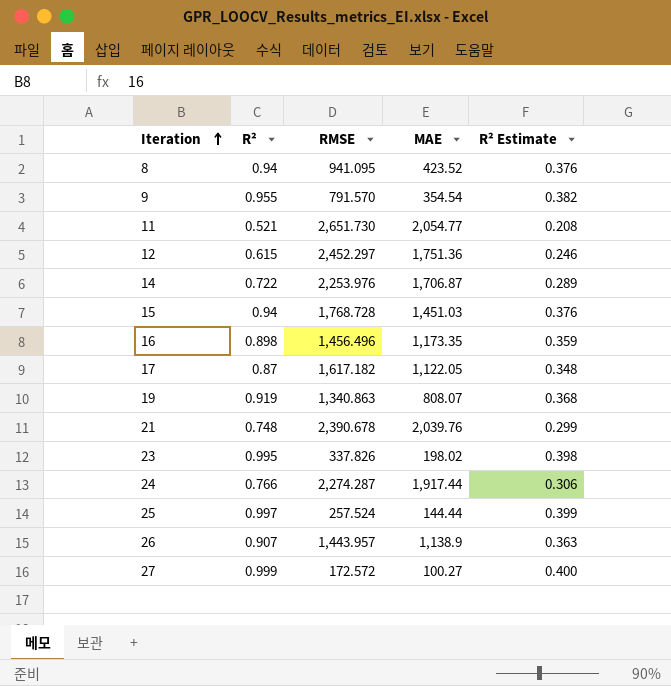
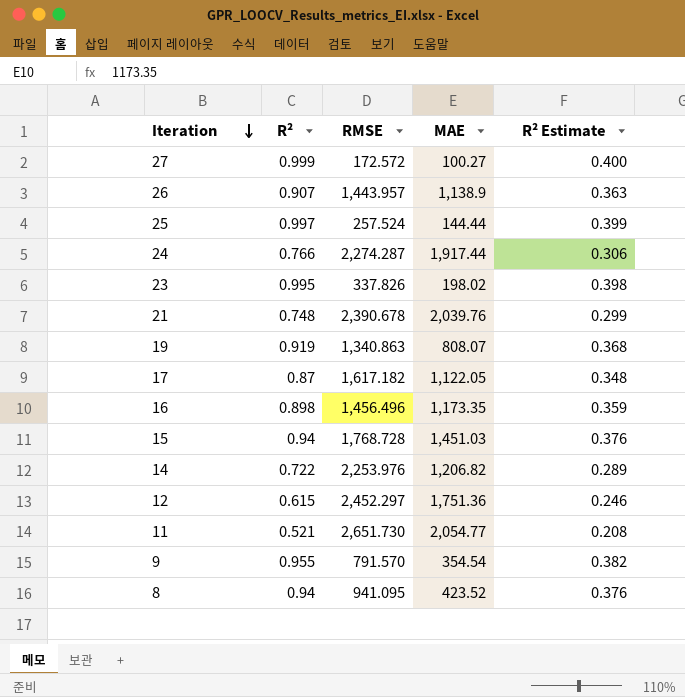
row order: Iteration ascending -> Iteration descending
14 | MAE: 1,706.87 -> 1,206.82

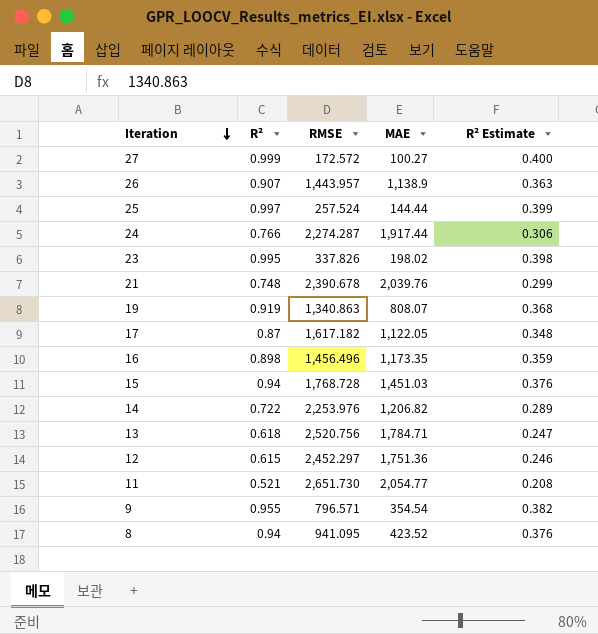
row 13: none -> 0.618 | 2,520.756 | 1,784.71 | 0.247
9 | RMSE: 791.570 -> 796.571

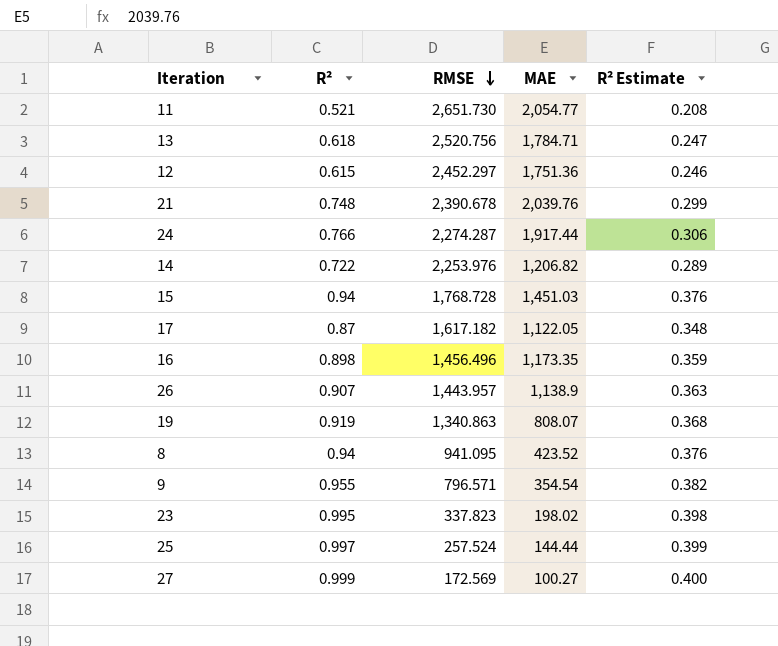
row order: Iteration descending -> RMSE descending
23 | RMSE: 337.826 -> 337.823
27 | RMSE: 172.572 -> 172.569

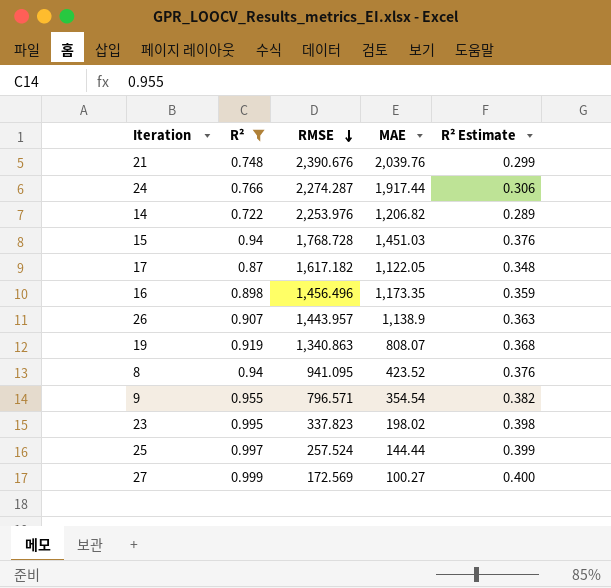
filter: none -> R² >= 0.722
21 | RMSE: 2,390.678 -> 2,390.676

